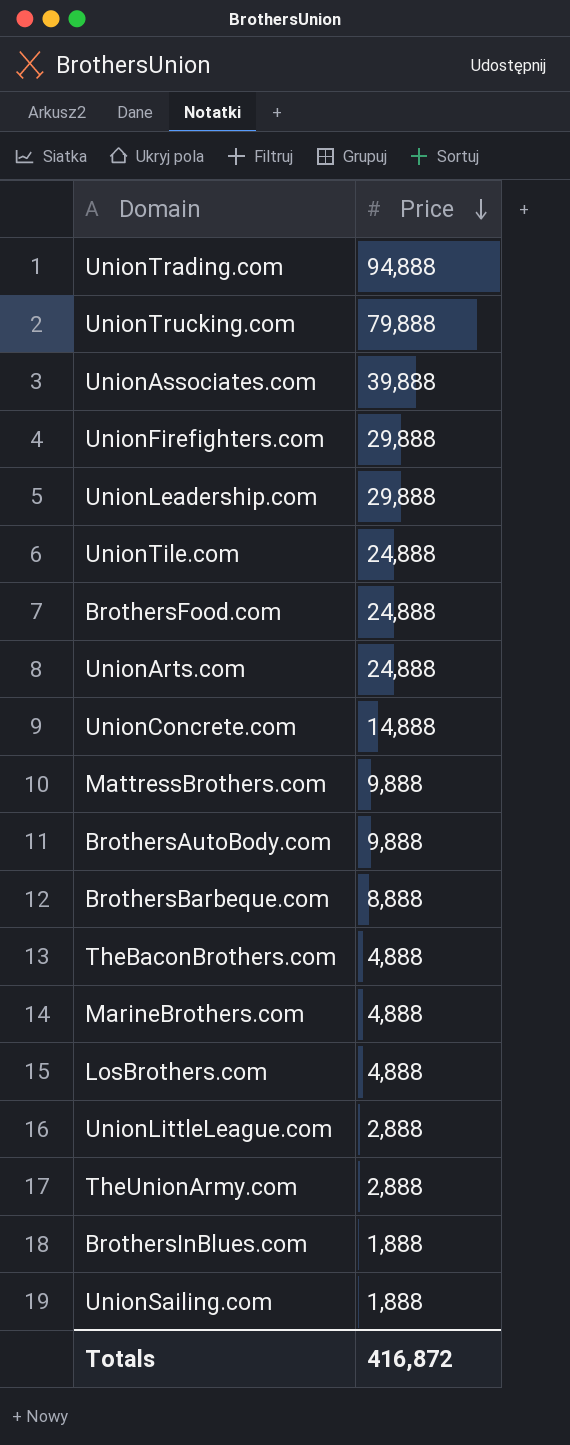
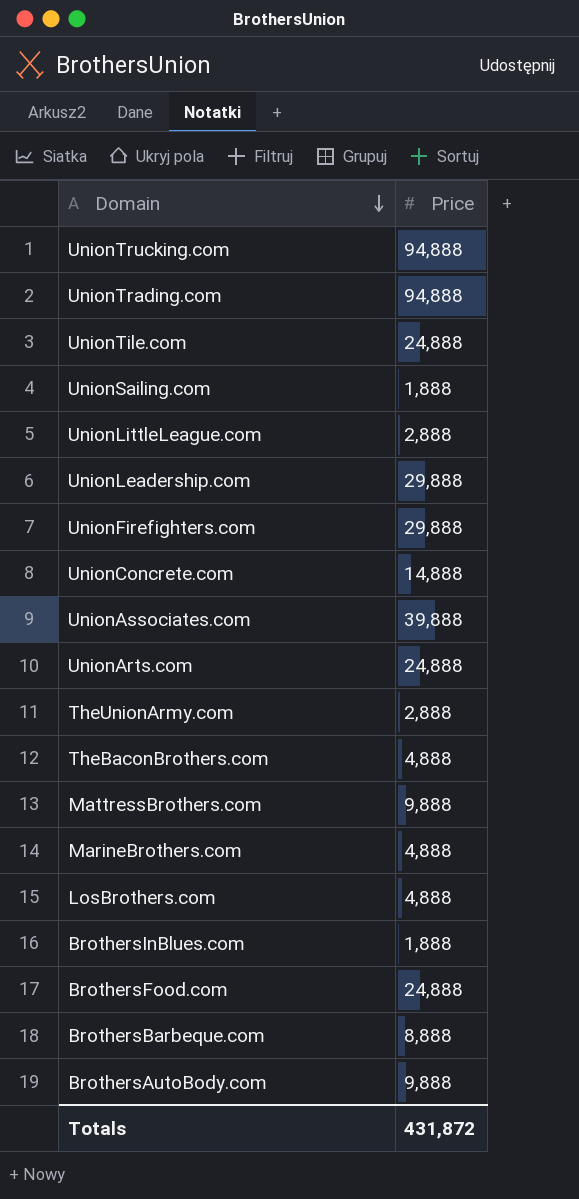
row order: Price descending -> Domain descending
UnionTrucking.com | Price: 79,888 -> 94,888
Totals | Price: 416,872 -> 431,872

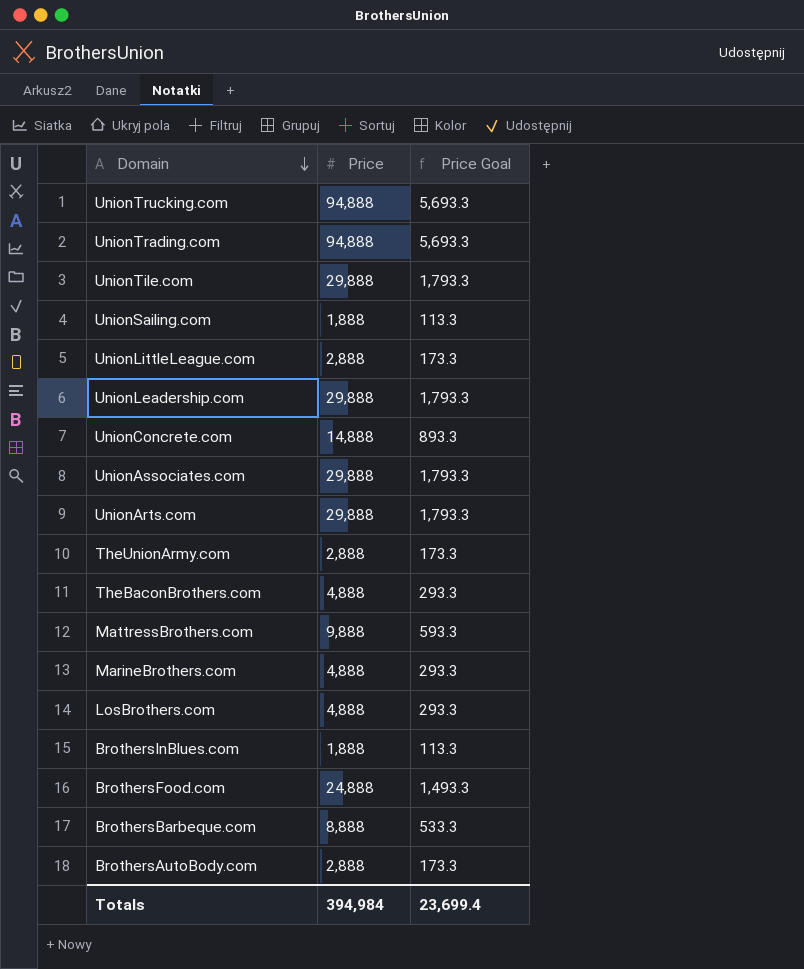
column Price Goal | formula: none -> [Price] * 0.06
row UnionFirefighters.com: 29,888 -> none
UnionTile.com | Price: 24,888 -> 29,888
UnionAssociates.com | Price: 39,888 -> 29,888
UnionArts.com | Price: 24,888 -> 29,888
BrothersAutoBody.com | Price: 9,888 -> 2,888
Totals | Price: 431,872 -> 394,984

